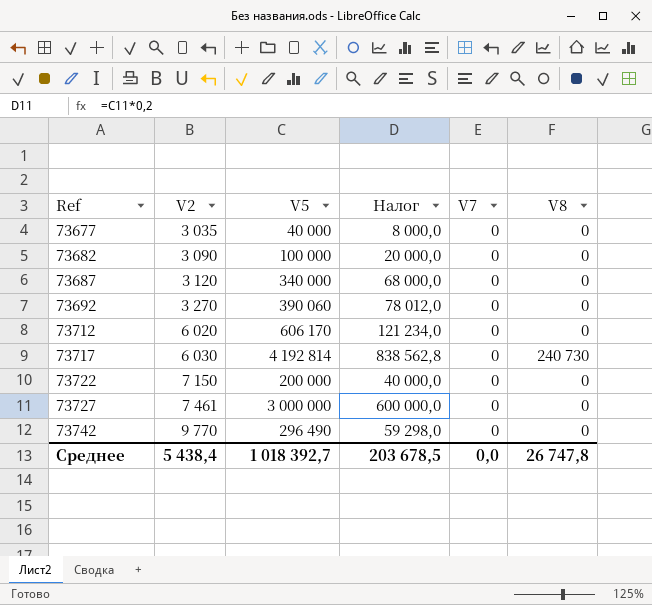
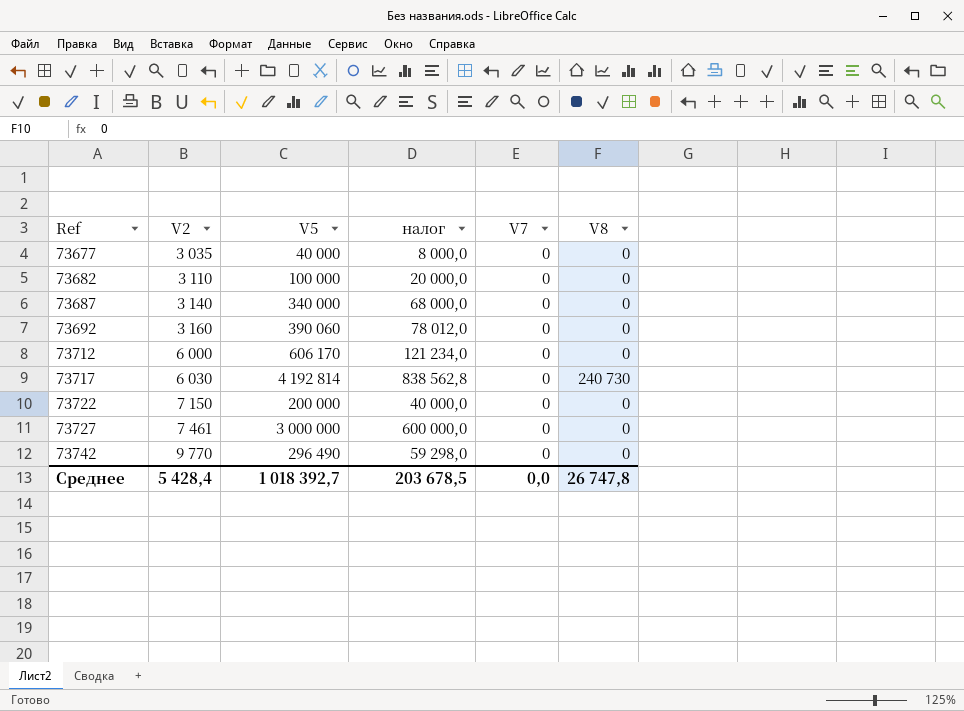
column name: Налог -> налог
73682 | V2: 3 090 -> 3 110
73687 | V2: 3 120 -> 3 140
73692 | V2: 3 270 -> 3 160
73712 | V2: 6 020 -> 6 000
Среднее | V2: 5 438,4 -> 5 428,4

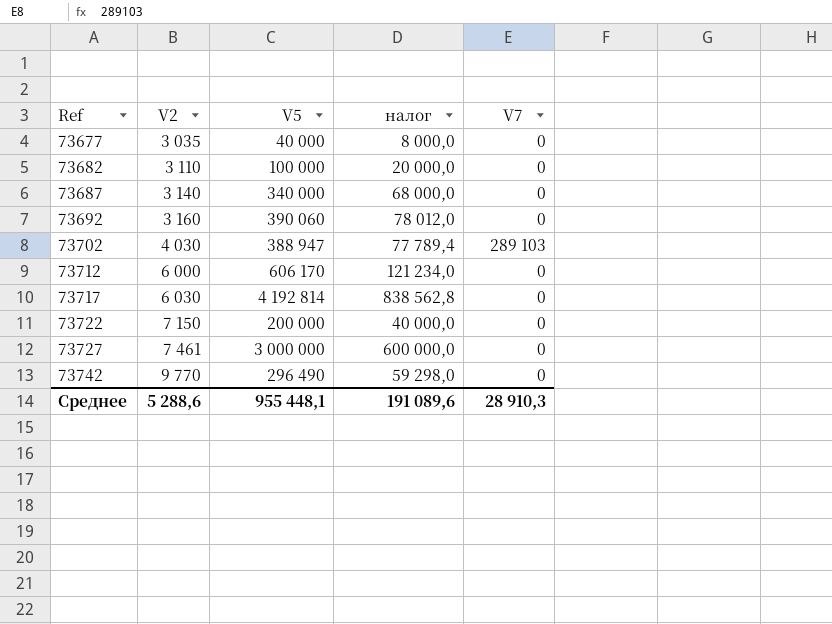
column V8 | position: 6 -> none
row 73702: none -> 4 030 | 388 947 | 77 789,4 | 289 103
Среднее | V2: 5 428,4 -> 5 288,6
Среднее | V5: 1 018 392,7 -> 955 448,1
Среднее | налог: 203 678,5 -> 191 089,6
Среднее | V7: 0,0 -> 28 910,3

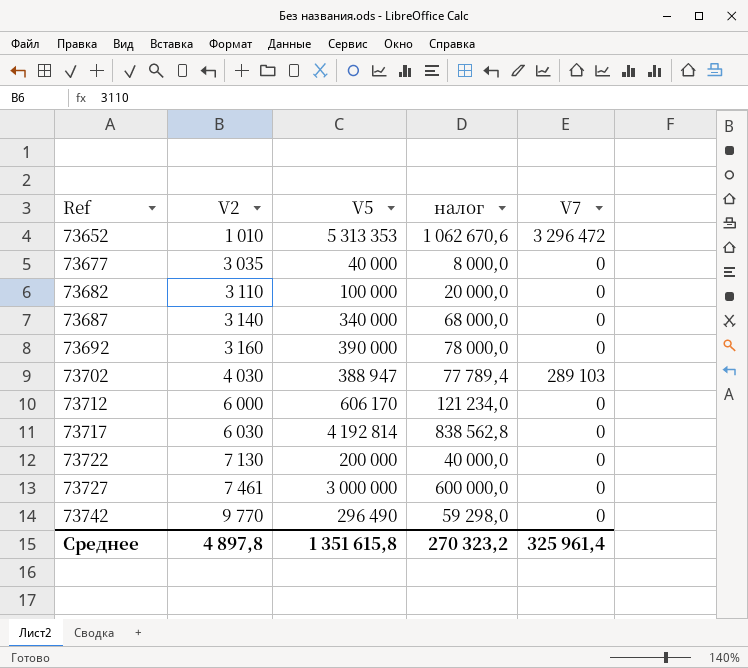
row 73652: none -> 1 010 | 5 313 353 | 1 062 670,6 | 3 296 472
73692 | V5: 390 060 -> 390 000
73692 | налог: 78 012,0 -> 78 000,0
73722 | V2: 7 150 -> 7 130
Среднее | V2: 5 288,6 -> 4 897,8
Среднее | V5: 955 448,1 -> 1 351 615,8
Среднее | налог: 191 089,6 -> 270 323,2
Среднее | V7: 28 910,3 -> 325 961,4

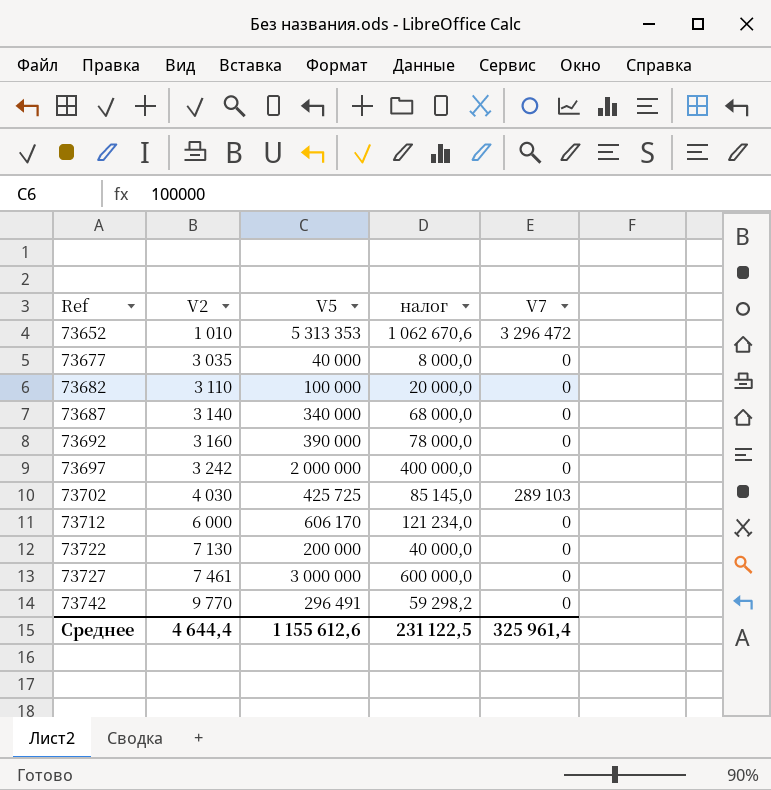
row 73717: 6 030 | 4 192 814 | 838 562,8 | 0 -> none
row 73697: none -> 3 242 | 2 000 000 | 400 000,0 | 0
73702 | V5: 388 947 -> 425 725
73702 | налог: 77 789,4 -> 85 145,0
73742 | V5: 296 490 -> 296 491
73742 | налог: 59 298,0 -> 59 298,2
Среднее | V2: 4 897,8 -> 4 644,4
Среднее | V5: 1 351 615,8 -> 1 155 612,6
Среднее | налог: 270 323,2 -> 231 122,5

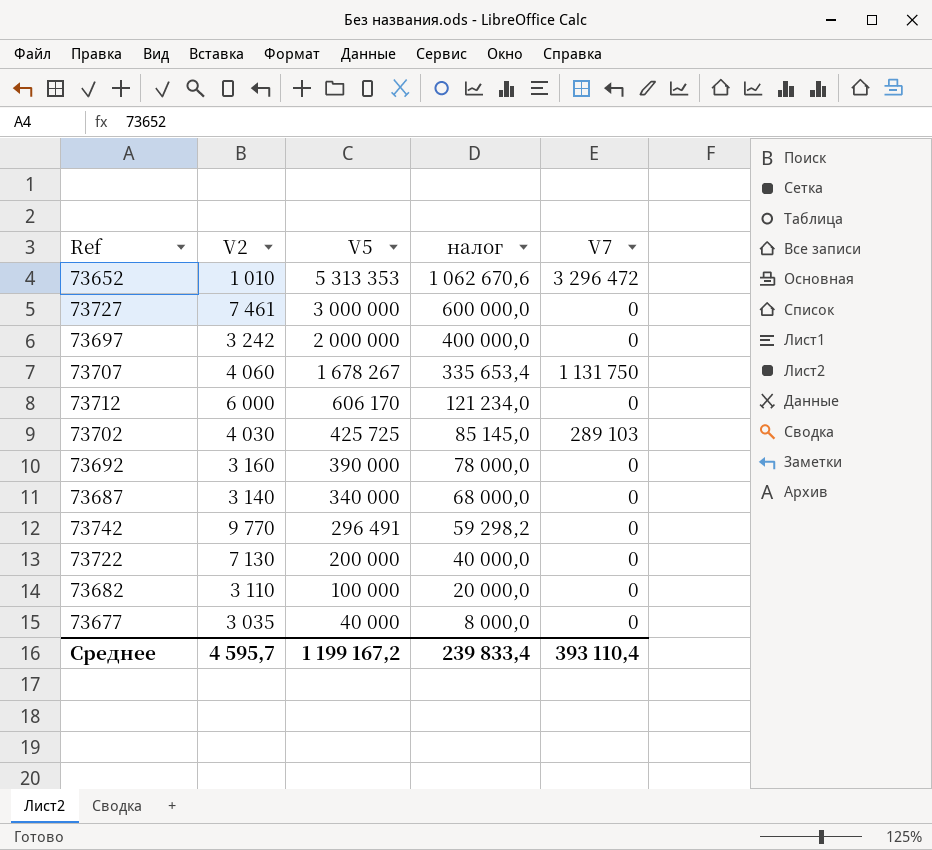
row order: Ref ascending -> V5 descending
row 73707: none -> 4 060 | 1 678 267 | 335 653,4 | 1 131 750
Среднее | V2: 4 644,4 -> 4 595,7
Среднее | V5: 1 155 612,6 -> 1 199 167,2
Среднее | налог: 231 122,5 -> 239 833,4
Среднее | V7: 325 961,4 -> 393 110,4

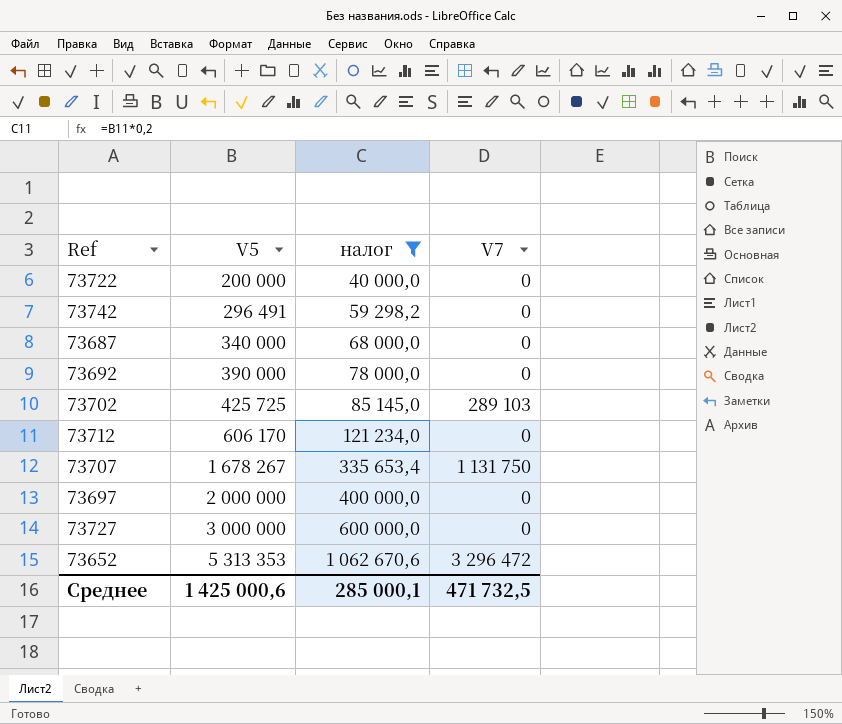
filter: none -> налог >= 40 000,0
row order: V5 descending -> V5 ascending
column V2 | position: 2 -> none
Среднее | V5: 1 199 167,2 -> 1 425 000,6
Среднее | налог: 239 833,4 -> 285 000,1
Среднее | V7: 393 110,4 -> 471 732,5

